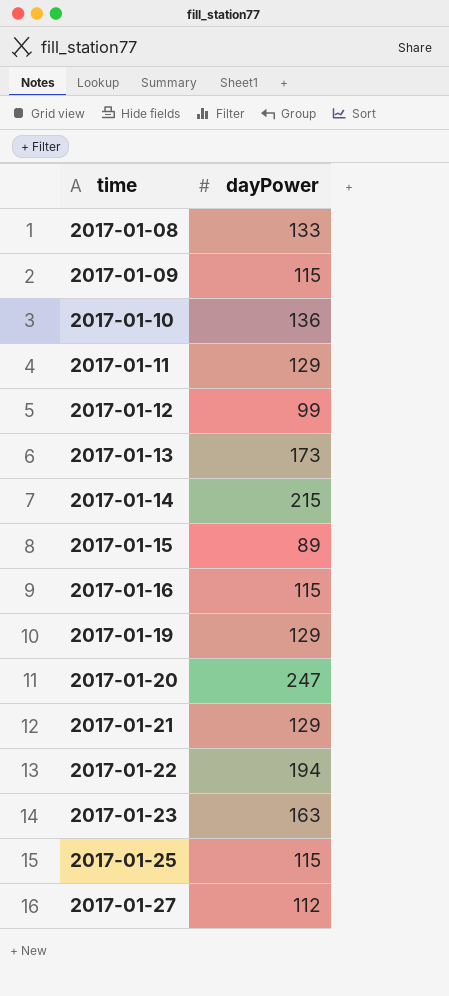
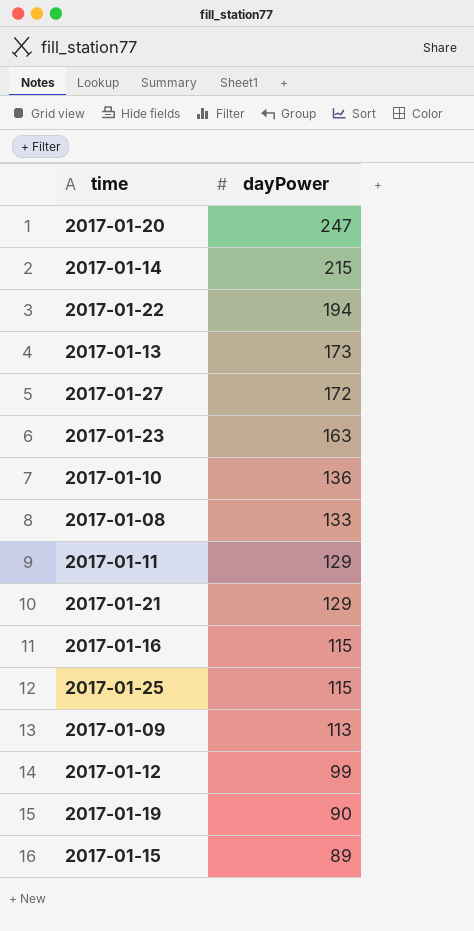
row order: time ascending -> dayPower descending
2017-01-27 | dayPower: 112 -> 172
2017-01-09 | dayPower: 115 -> 113
2017-01-19 | dayPower: 129 -> 90

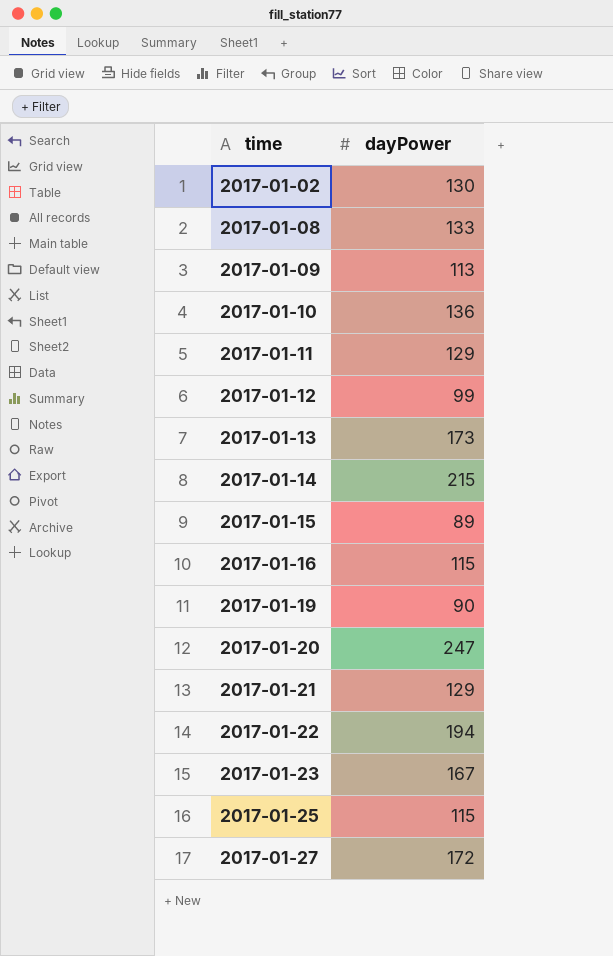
row order: dayPower descending -> time ascending
row 2017-01-02: none -> 130
2017-01-23 | dayPower: 163 -> 167

